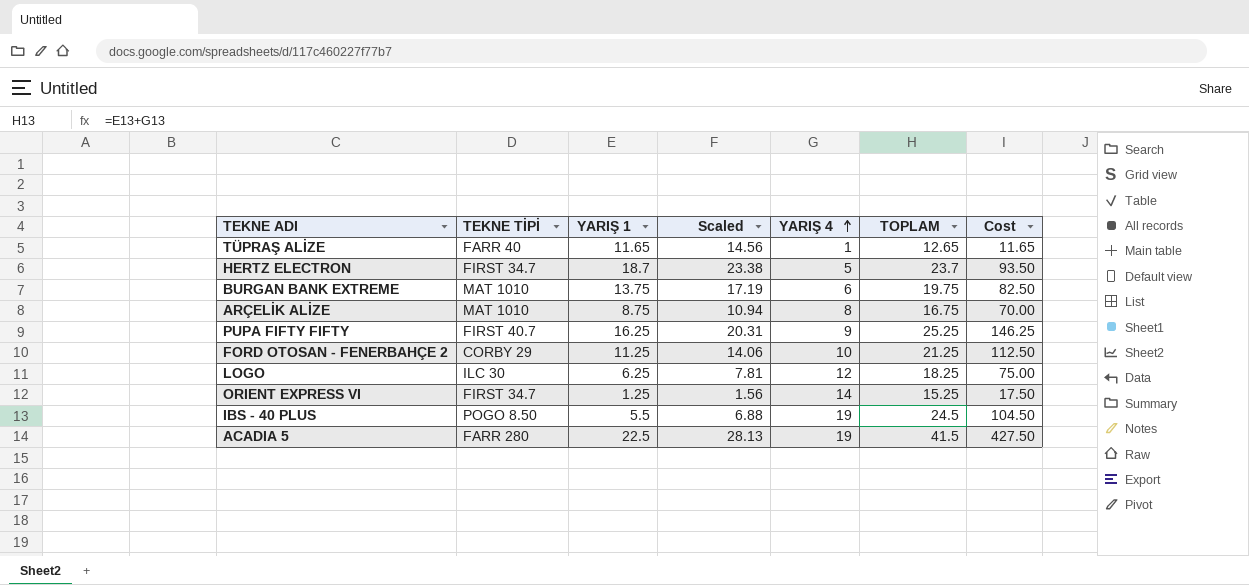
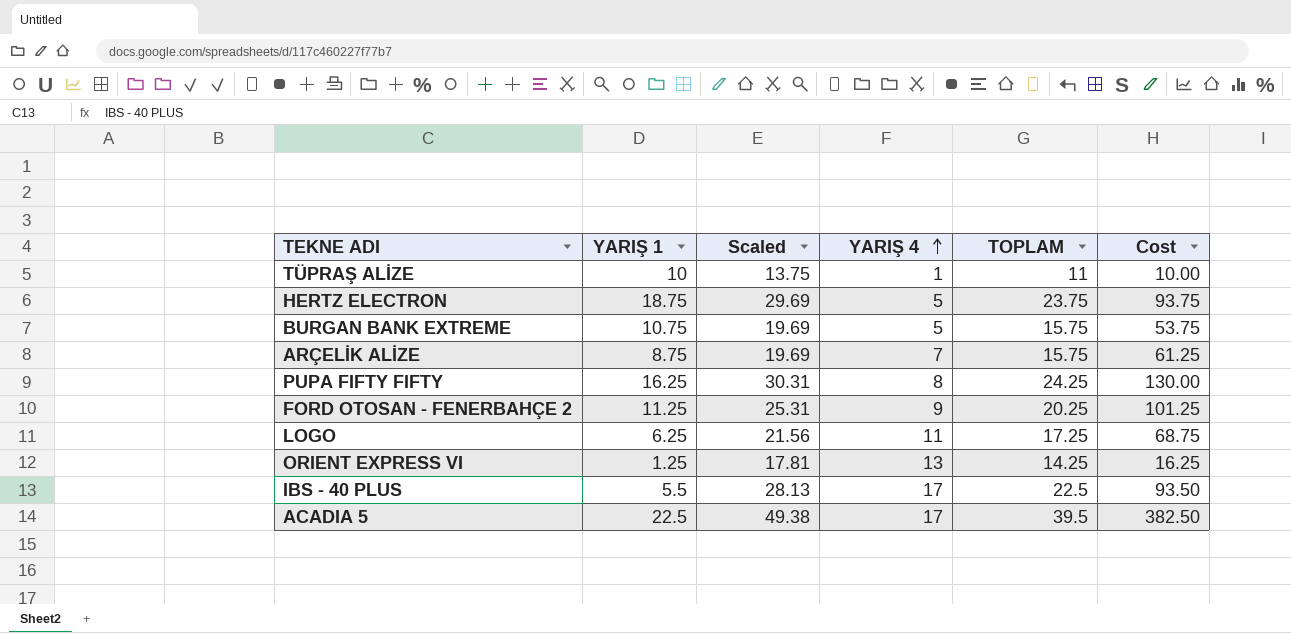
column TEKNE TİPİ | position: 2 -> none
column Scaled | formula: [YARIŞ 1] * 1.25 -> [TOPLAM] * 1.25
TÜPRAŞ ALİZE | YARIŞ 1: 11.65 -> 10
TÜPRAŞ ALİZE | TOPLAM: 12.65 -> 11
TÜPRAŞ ALİZE | Cost: 11.65 -> 10.00
HERTZ ELECTRON | YARIŞ 1: 18.7 -> 18.75
HERTZ ELECTRON | TOPLAM: 23.7 -> 23.75
HERTZ ELECTRON | Cost: 93.50 -> 93.75
BURGAN BANK EXTREME | YARIŞ 1: 13.75 -> 10.75
BURGAN BANK EXTREME | YARIŞ 4: 6 -> 5
BURGAN BANK EXTREME | TOPLAM: 19.75 -> 15.75
BURGAN BANK EXTREME | Cost: 82.50 -> 53.75
ARÇELİK ALİZE | YARIŞ 4: 8 -> 7
ARÇELİK ALİZE | TOPLAM: 16.75 -> 15.75
ARÇELİK ALİZE | Cost: 70.00 -> 61.25
PUPA FIFTY FIFTY | YARIŞ 4: 9 -> 8
PUPA FIFTY FIFTY | TOPLAM: 25.25 -> 24.25
PUPA FIFTY FIFTY | Cost: 146.25 -> 130.00
FORD OTOSAN - FENERBAHÇE 2 | YARIŞ 4: 10 -> 9
FORD OTOSAN - FENERBAHÇE 2 | TOPLAM: 21.25 -> 20.25
FORD OTOSAN - FENERBAHÇE 2 | Cost: 112.50 -> 101.25
LOGO | YARIŞ 4: 12 -> 11
LOGO | TOPLAM: 18.25 -> 17.25
LOGO | Cost: 75.00 -> 68.75
ORIENT EXPRESS VI | YARIŞ 4: 14 -> 13
ORIENT EXPRESS VI | TOPLAM: 15.25 -> 14.25
ORIENT EXPRESS VI | Cost: 17.50 -> 16.25
IBS - 40 PLUS | YARIŞ 4: 19 -> 17
IBS - 40 PLUS | TOPLAM: 24.5 -> 22.5
IBS - 40 PLUS | Cost: 104.50 -> 93.50
ACADIA 5 | YARIŞ 4: 19 -> 17
ACADIA 5 | TOPLAM: 41.5 -> 39.5
ACADIA 5 | Cost: 427.50 -> 382.50

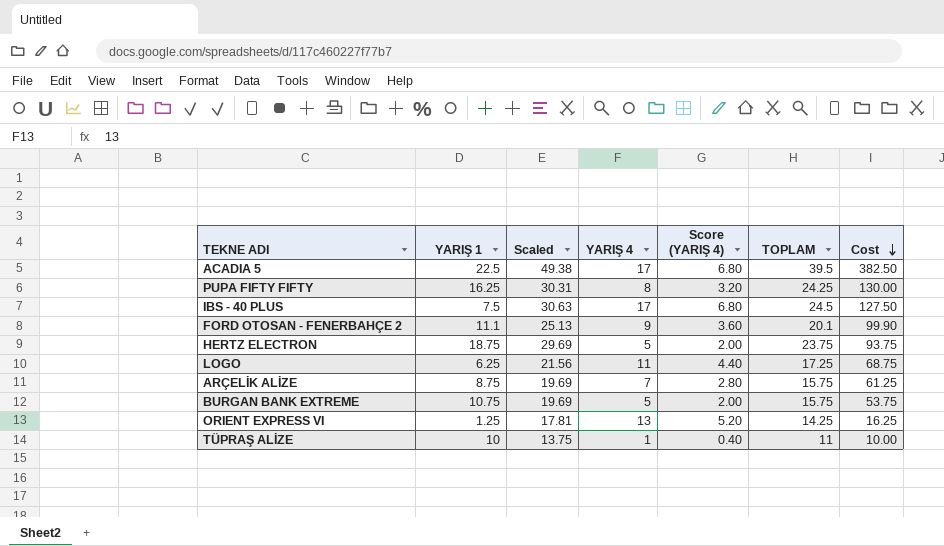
row order: YARIŞ 4 ascending -> Cost descending
column Score (YARIŞ 4) | formula: none -> [YARIŞ 4] * 0.4
IBS - 40 PLUS | YARIŞ 1: 5.5 -> 7.5
IBS - 40 PLUS | Scaled: 28.13 -> 30.63
IBS - 40 PLUS | TOPLAM: 22.5 -> 24.5
IBS - 40 PLUS | Cost: 93.50 -> 127.50
FORD OTOSAN - FENERBAHÇE 2 | YARIŞ 1: 11.25 -> 11.1
FORD OTOSAN - FENERBAHÇE 2 | Scaled: 25.31 -> 25.13
FORD OTOSAN - FENERBAHÇE 2 | TOPLAM: 20.25 -> 20.1
FORD OTOSAN - FENERBAHÇE 2 | Cost: 101.25 -> 99.90

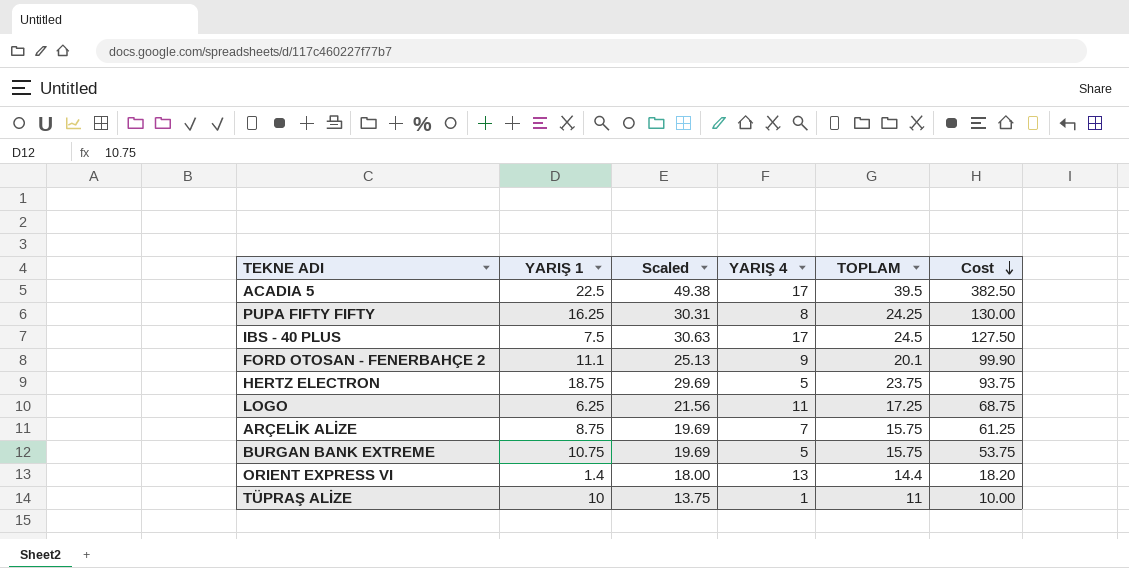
column Score (YARIŞ 4) | formula: [YARIŞ 4] * 0.4 -> none
ORIENT EXPRESS VI | YARIŞ 1: 1.25 -> 1.4
ORIENT EXPRESS VI | Scaled: 17.81 -> 18.00
ORIENT EXPRESS VI | TOPLAM: 14.25 -> 14.4
ORIENT EXPRESS VI | Cost: 16.25 -> 18.20

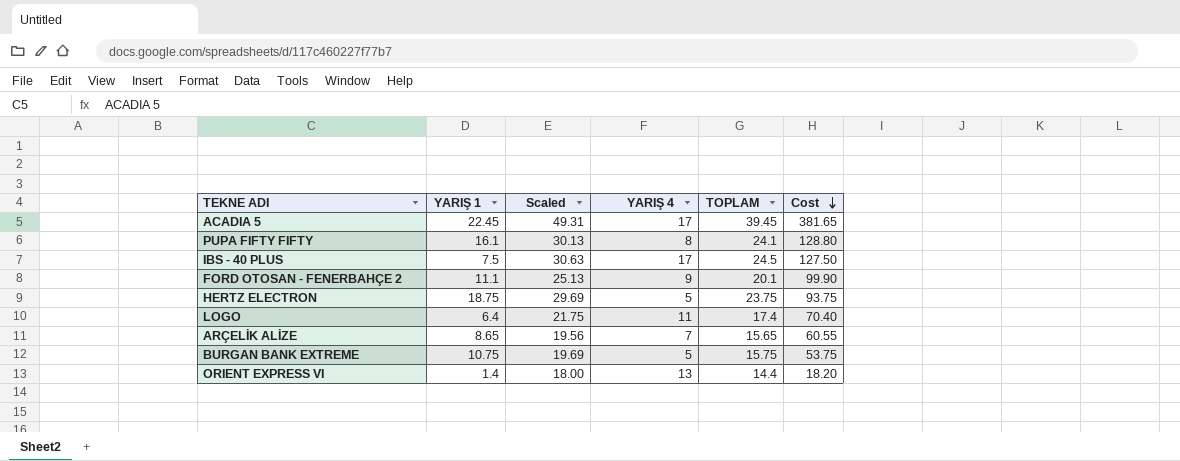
row TÜPRAŞ ALİZE: 10 | 13.75 | 1 | 11 | 10.00 -> none
ACADIA 5 | YARIŞ 1: 22.5 -> 22.45
ACADIA 5 | Scaled: 49.38 -> 49.31
ACADIA 5 | TOPLAM: 39.5 -> 39.45
ACADIA 5 | Cost: 382.50 -> 381.65
PUPA FIFTY FIFTY | YARIŞ 1: 16.25 -> 16.1
PUPA FIFTY FIFTY | Scaled: 30.31 -> 30.13
PUPA FIFTY FIFTY | TOPLAM: 24.25 -> 24.1
PUPA FIFTY FIFTY | Cost: 130.00 -> 128.80
LOGO | YARIŞ 1: 6.25 -> 6.4
LOGO | Scaled: 21.56 -> 21.75
LOGO | TOPLAM: 17.25 -> 17.4
LOGO | Cost: 68.75 -> 70.40
ARÇELİK ALİZE | YARIŞ 1: 8.75 -> 8.65
ARÇELİK ALİZE | Scaled: 19.69 -> 19.56
ARÇELİK ALİZE | TOPLAM: 15.75 -> 15.65
ARÇELİK ALİZE | Cost: 61.25 -> 60.55

